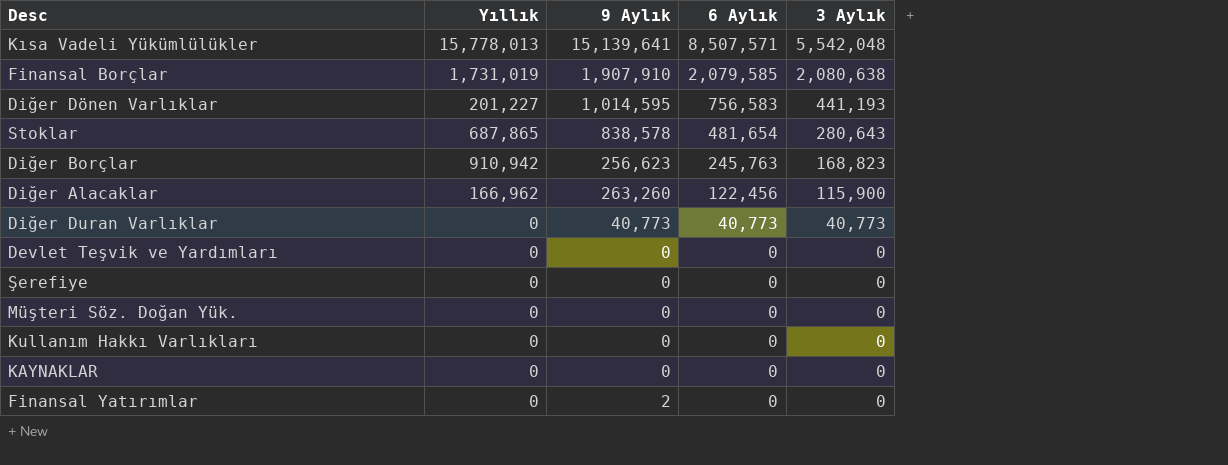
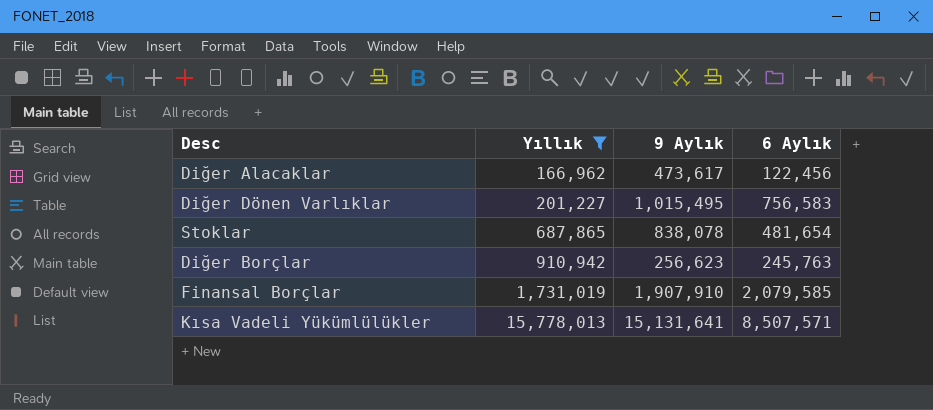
filter: none -> Yıllık != 0
row order: 6 Aylık descending -> Yıllık ascending
column 3 Aylık | position: 5 -> none
Diğer Alacaklar | 9 Aylık: 263,260 -> 473,617
Diğer Dönen Varlıklar | 9 Aylık: 1,014,595 -> 1,015,495
Stoklar | 9 Aylık: 838,578 -> 838,078
Kısa Vadeli Yükümlülükler | 9 Aylık: 15,139,641 -> 15,131,641

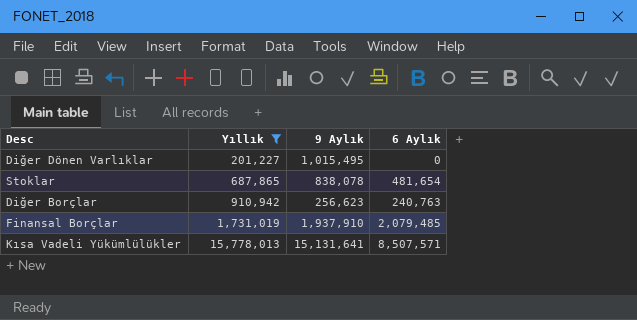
row Diğer Alacaklar: 166,962 | 473,617 | 122,456 -> none
Diğer Dönen Varlıklar | 6 Aylık: 756,583 -> 0
Diğer Borçlar | 6 Aylık: 245,763 -> 240,763
Finansal Borçlar | 9 Aylık: 1,907,910 -> 1,937,910
Finansal Borçlar | 6 Aylık: 2,079,585 -> 2,079,485

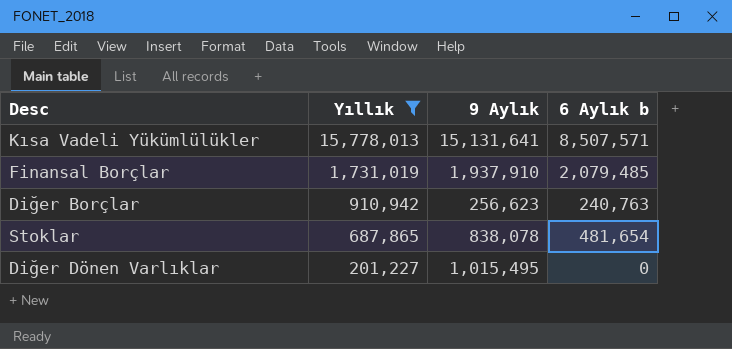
row order: Yıllık ascending -> Yıllık descending
column name: 6 Aylık -> 6 Aylık b

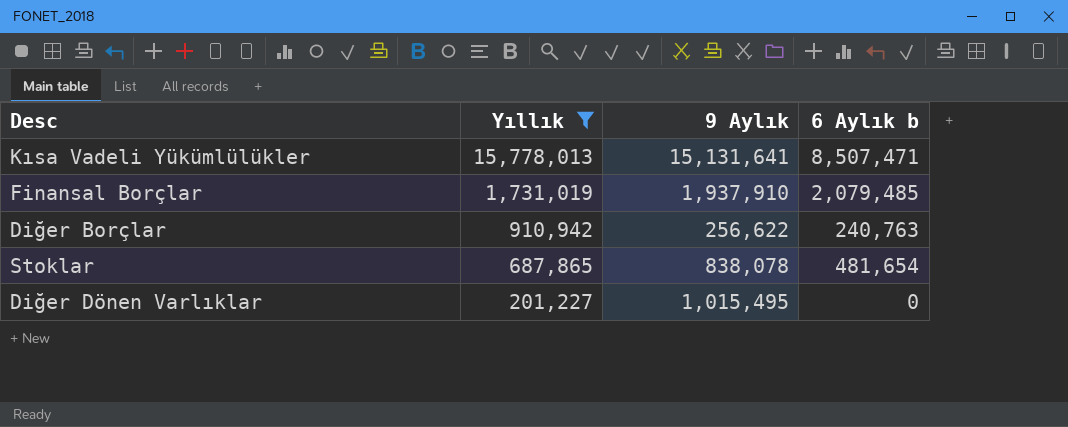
Kısa Vadeli Yükümlülükler | 6 Aylık b: 8,507,571 -> 8,507,471
Diğer Borçlar | 9 Aylık: 256,623 -> 256,622

